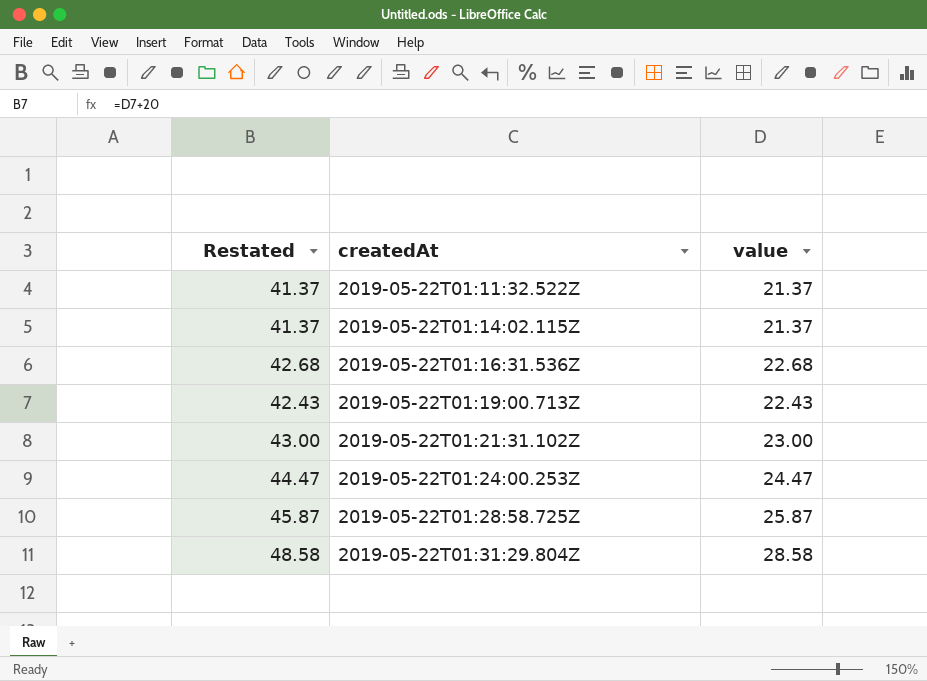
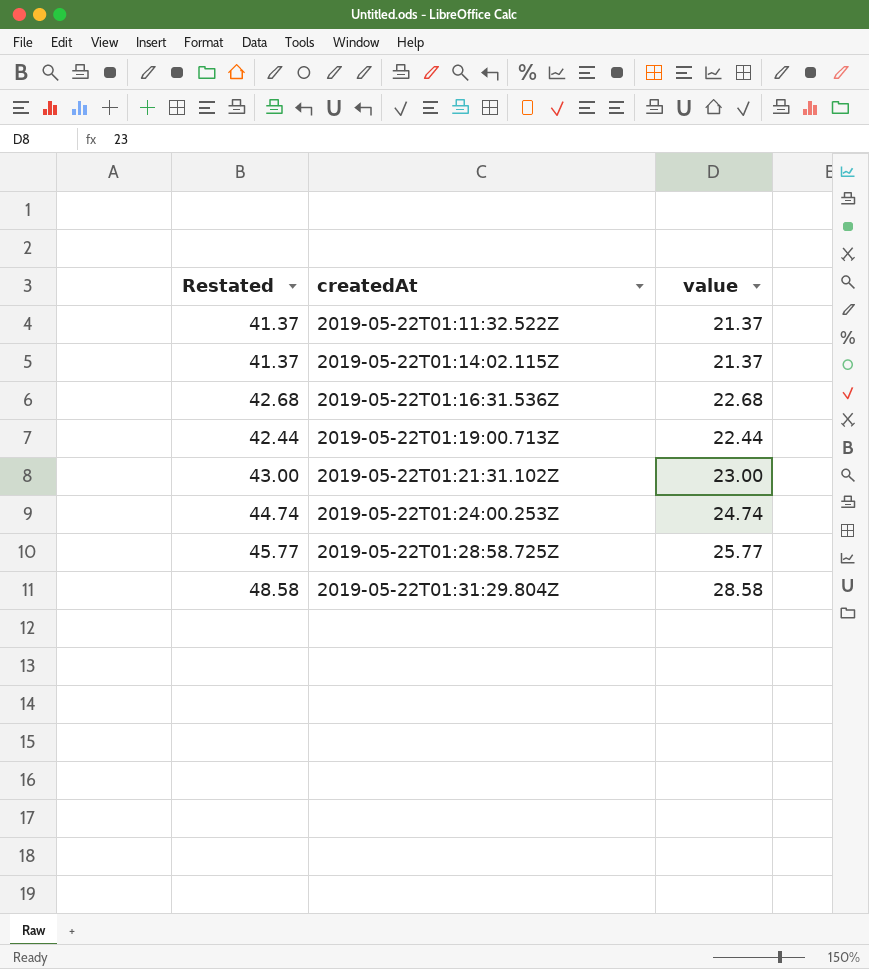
2019-05-22T01:19:00.713Z | Restated: 42.43 -> 42.44
2019-05-22T01:19:00.713Z | value: 22.43 -> 22.44
2019-05-22T01:24:00.253Z | Restated: 44.47 -> 44.74
2019-05-22T01:24:00.253Z | value: 24.47 -> 24.74
2019-05-22T01:28:58.725Z | Restated: 45.87 -> 45.77
2019-05-22T01:28:58.725Z | value: 25.87 -> 25.77

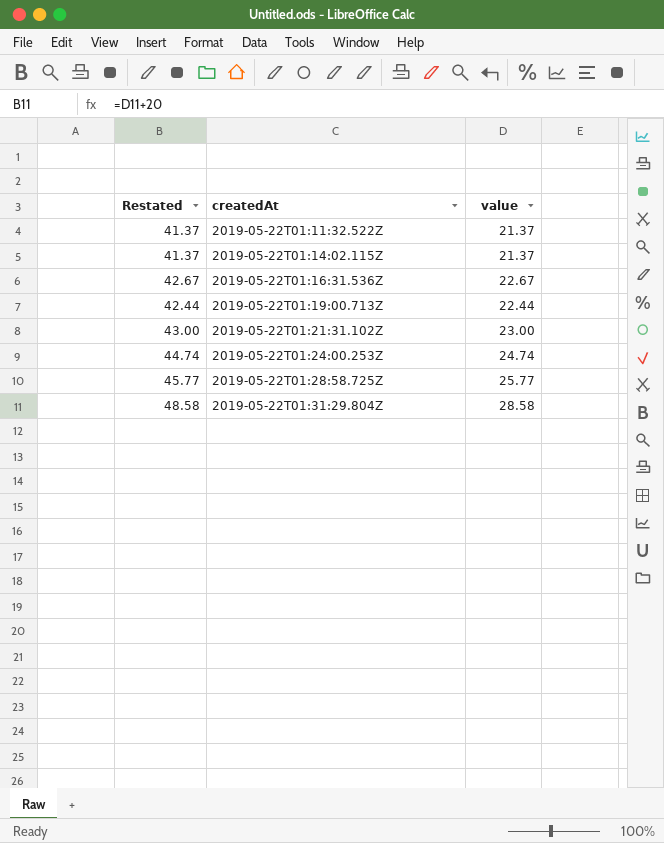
2019-05-22T01:16:31.536Z | Restated: 42.68 -> 42.67
2019-05-22T01:16:31.536Z | value: 22.68 -> 22.67

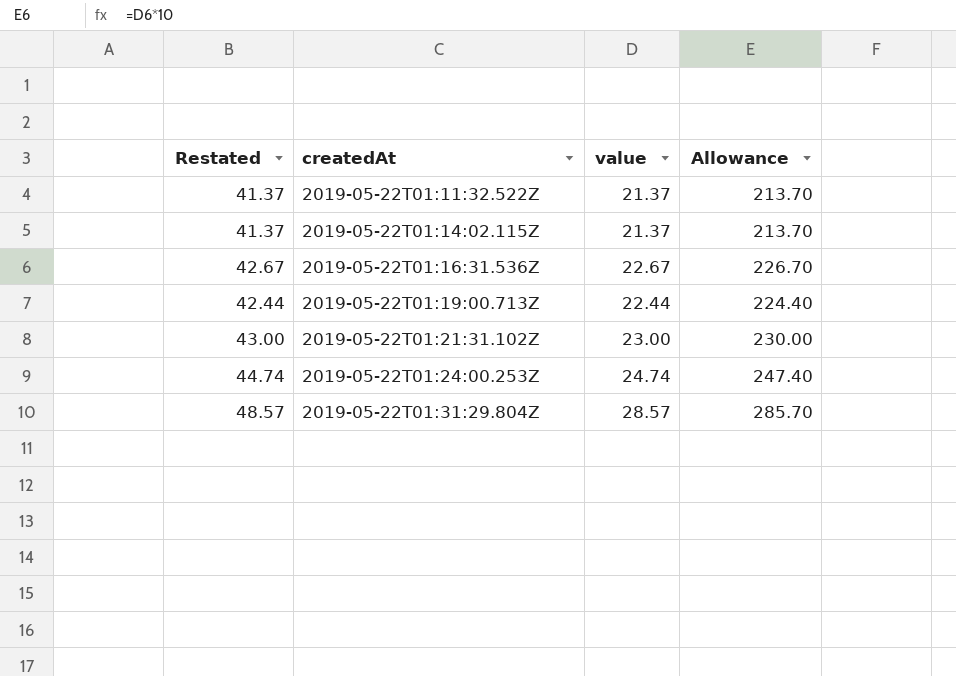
column Allowance | formula: none -> [value] * 10
row 2019-05-22T01:28:58.725Z: 45.77 | 25.77 -> none
2019-05-22T01:31:29.804Z | Restated: 48.58 -> 48.57
2019-05-22T01:31:29.804Z | value: 28.58 -> 28.57

